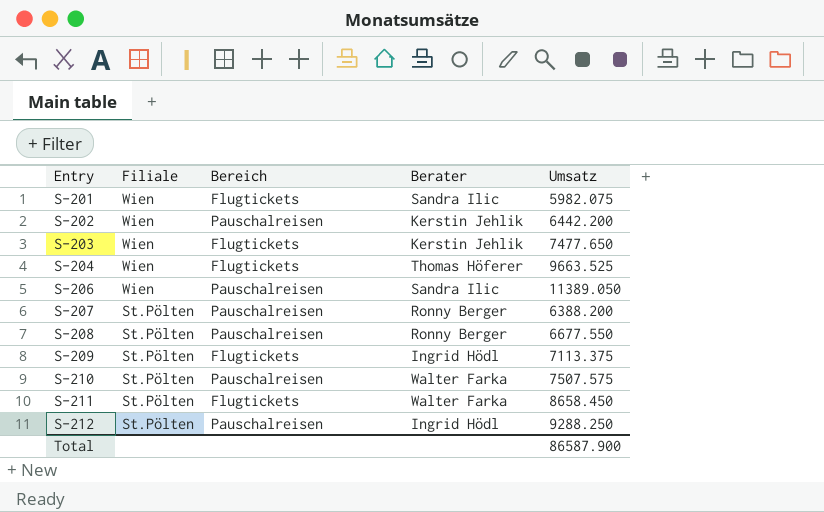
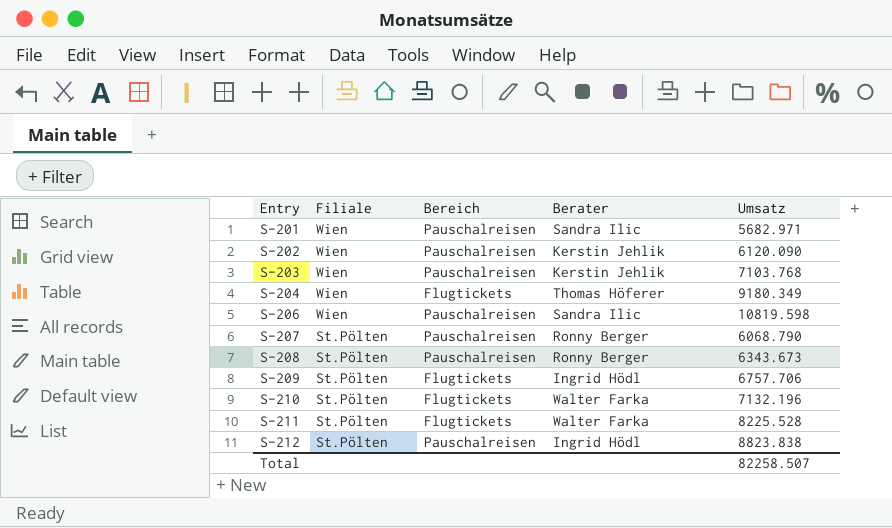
S-201 | Bereich: Flugtickets -> Pauschalreisen
S-201 | Umsatz: 5982.075 -> 5682.971
S-202 | Umsatz: 6442.200 -> 6120.090
S-203 | Bereich: Flugtickets -> Pauschalreisen
S-203 | Umsatz: 7477.650 -> 7103.768
S-204 | Umsatz: 9663.525 -> 9180.349
S-206 | Umsatz: 11389.050 -> 10819.598
S-207 | Umsatz: 6388.200 -> 6068.790
S-208 | Umsatz: 6677.550 -> 6343.673
S-209 | Umsatz: 7113.375 -> 6757.706
S-210 | Bereich: Pauschalreisen -> Flugtickets
S-210 | Umsatz: 7507.575 -> 7132.196
S-211 | Umsatz: 8658.450 -> 8225.528
S-212 | Umsatz: 9288.250 -> 8823.838
Total | Umsatz: 86587.900 -> 82258.507

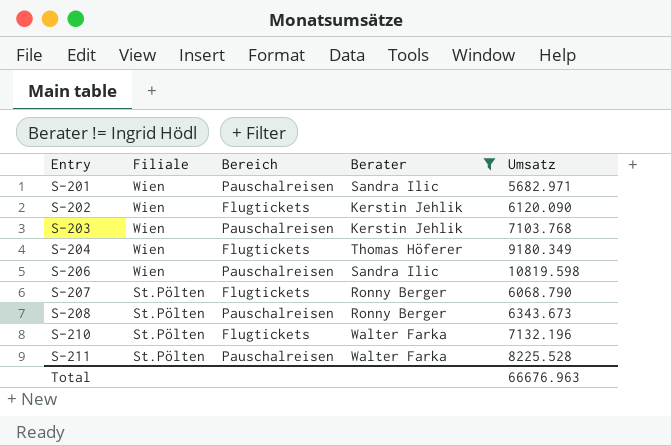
filter: none -> Berater != Ingrid Hödl
S-202 | Bereich: Pauschalreisen -> Flugtickets
S-207 | Bereich: Pauschalreisen -> Flugtickets
S-211 | Bereich: Flugtickets -> Pauschalreisen
Total | Umsatz: 82258.507 -> 66676.963

